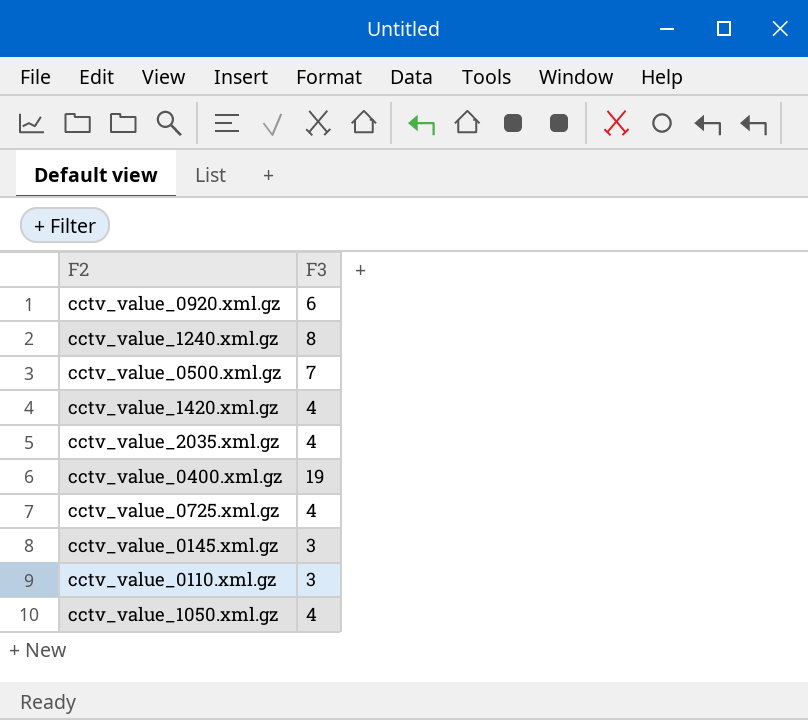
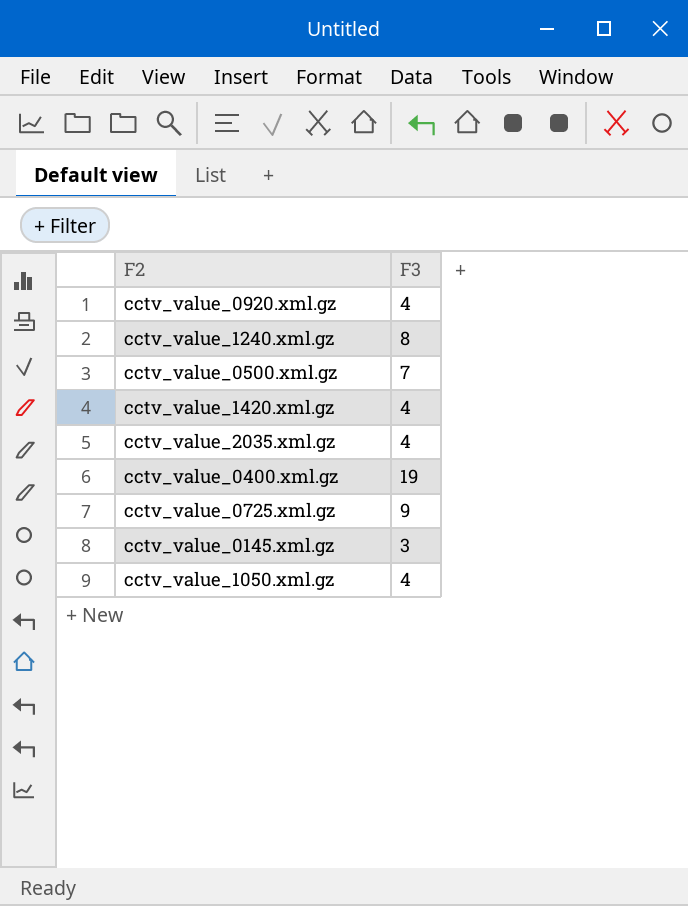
row cctv_value_0110.xml.gz: 3 -> none
cctv_value_0920.xml.gz | F3: 6 -> 4
cctv_value_0725.xml.gz | F3: 4 -> 9

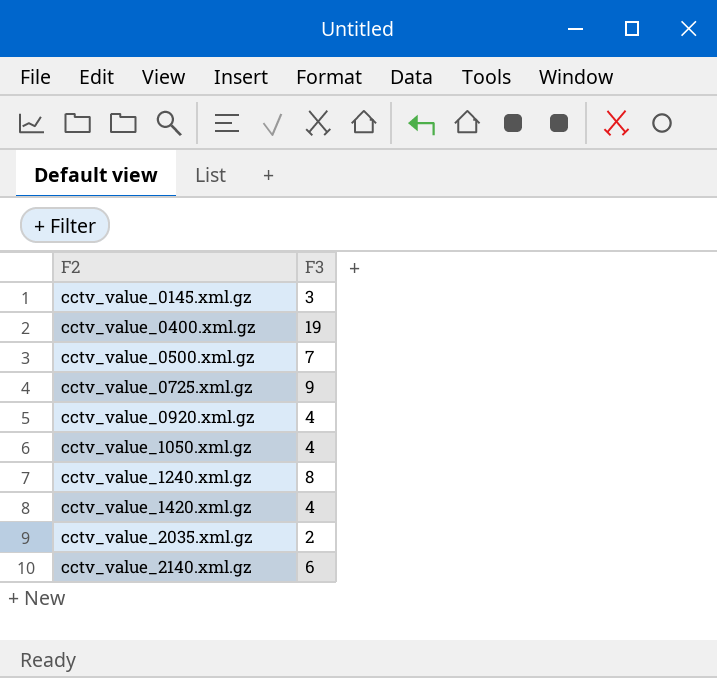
row order: none -> F2 ascending
cctv_value_2035.xml.gz | F3: 4 -> 2
row cctv_value_2140.xml.gz: none -> 6

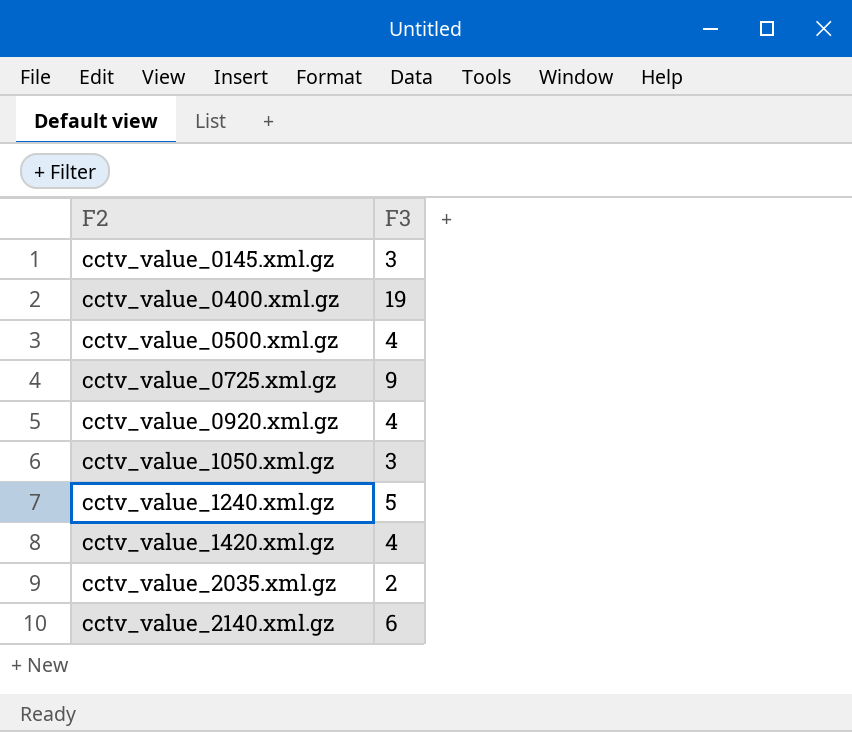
cctv_value_0500.xml.gz | F3: 7 -> 4
cctv_value_1050.xml.gz | F3: 4 -> 3
cctv_value_1240.xml.gz | F3: 8 -> 5

